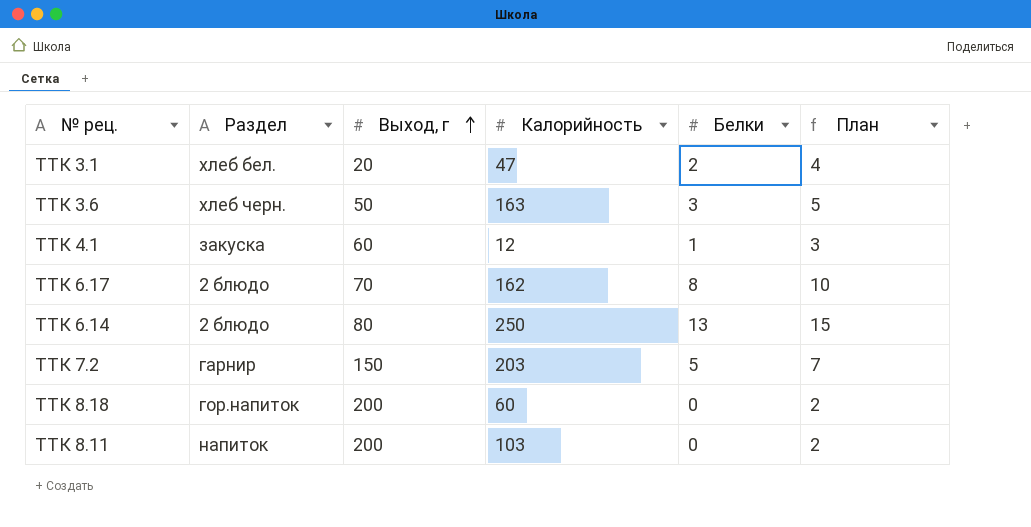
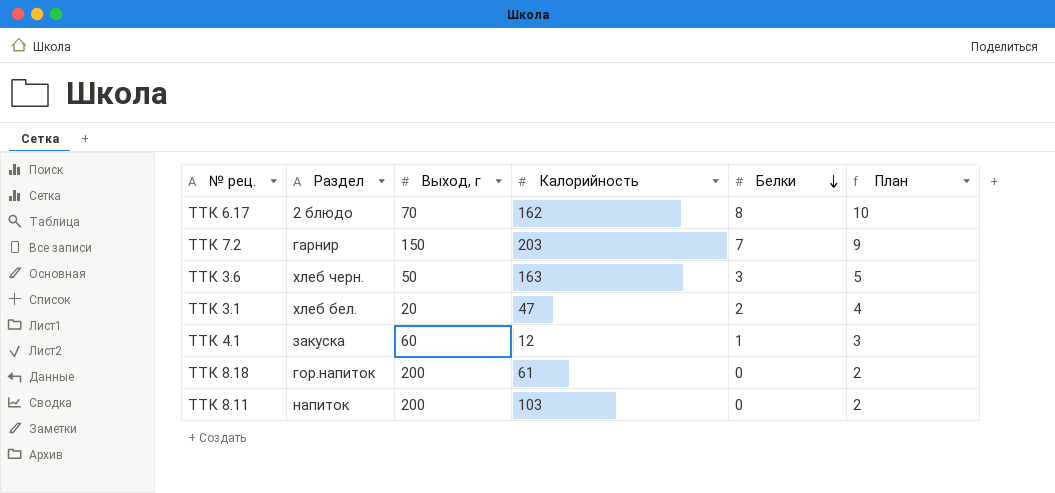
row order: Выход, г ascending -> Белки descending
row ТТК 6.14: 2 блюдо | 80 | 250 | 13 | 15 -> none
ТТК 7.2 | Белки: 5 -> 7
ТТК 7.2 | План: 7 -> 9
ТТК 8.18 | Калорийность: 60 -> 61

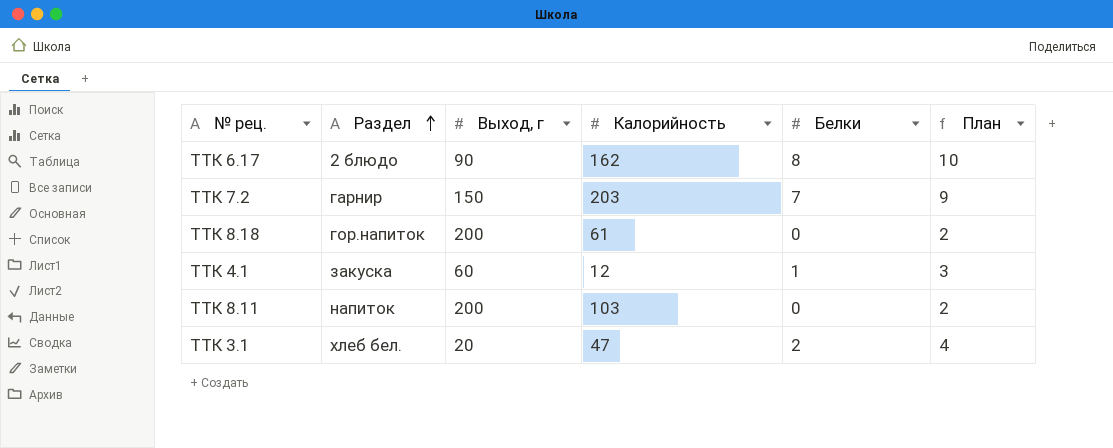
row order: Белки descending -> Раздел ascending
row ТТК 3.6: хлеб черн. | 50 | 163 | 3 | 5 -> none
ТТК 6.17 | Выход, г: 70 -> 90

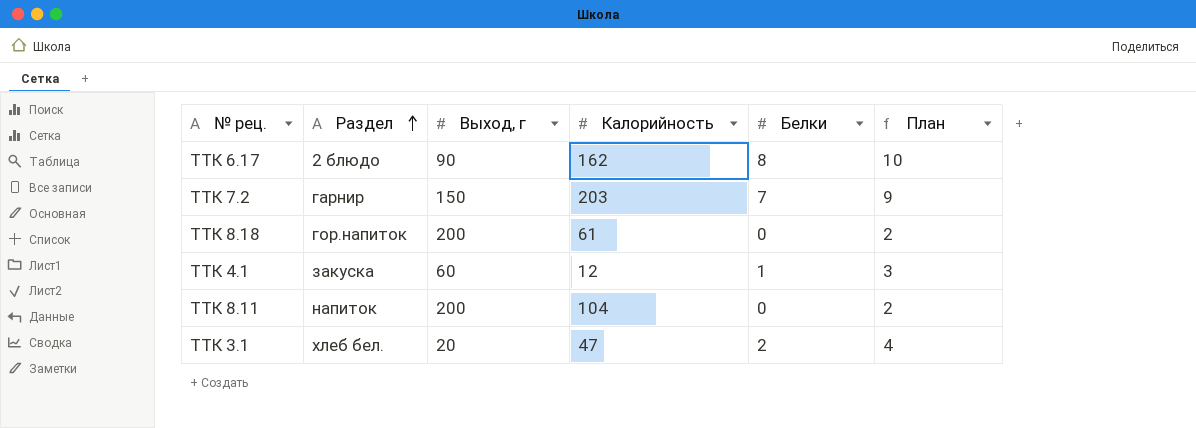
ТТК 8.11 | Калорийность: 103 -> 104

